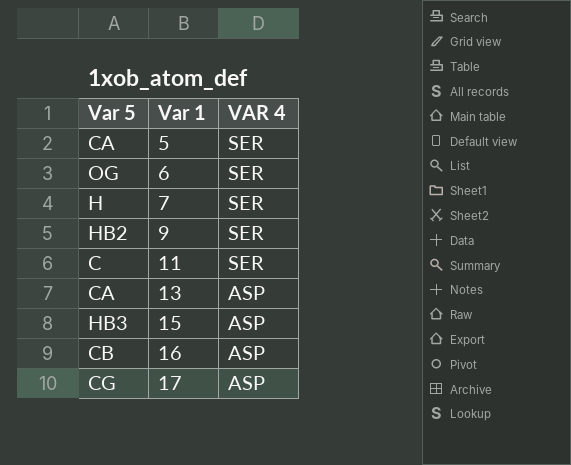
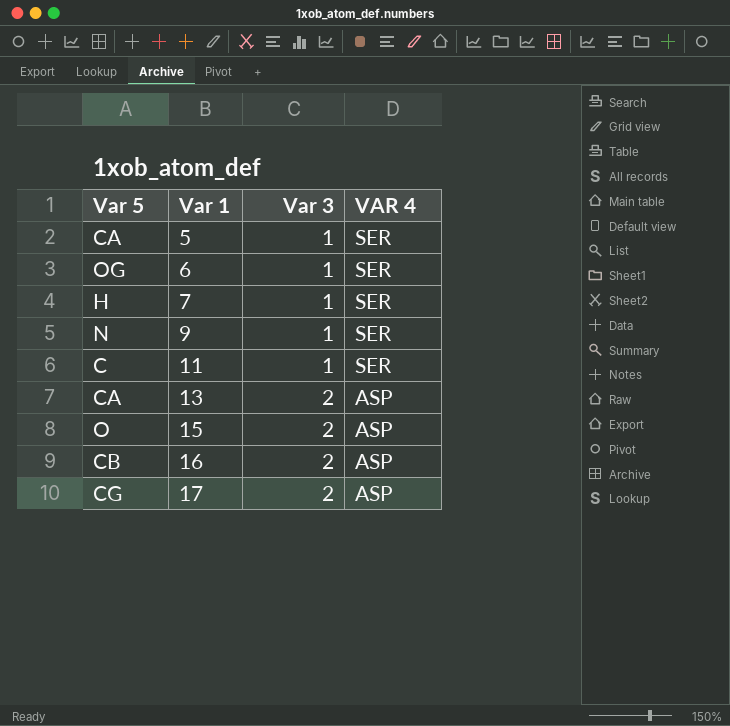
column Var 3 | position: none -> 3
9 | Var 5: HB2 -> N
15 | Var 5: HB3 -> O

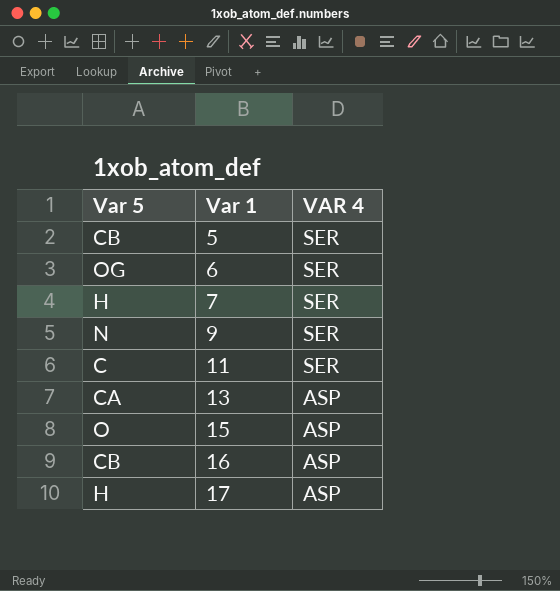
column Var 3 | position: 3 -> none
5 | Var 5: CA -> CB
17 | Var 5: CG -> H

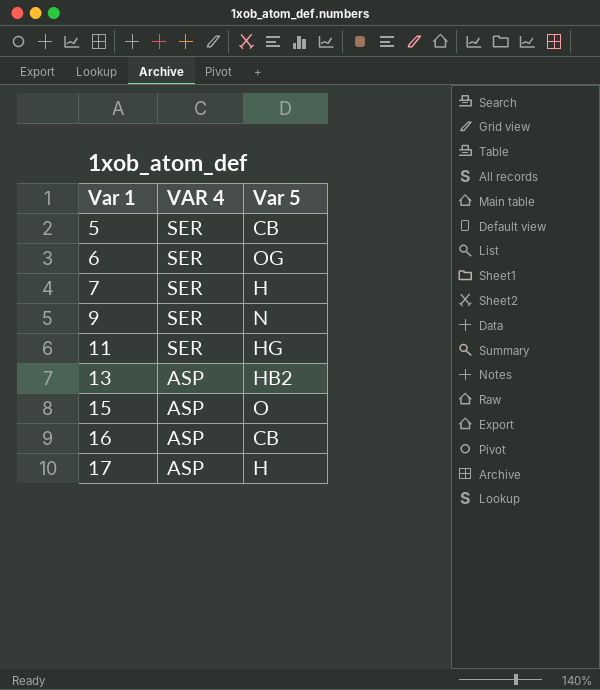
column Var 5 | position: 1 -> 3
11 | Var 5: C -> HG
13 | Var 5: CA -> HB2

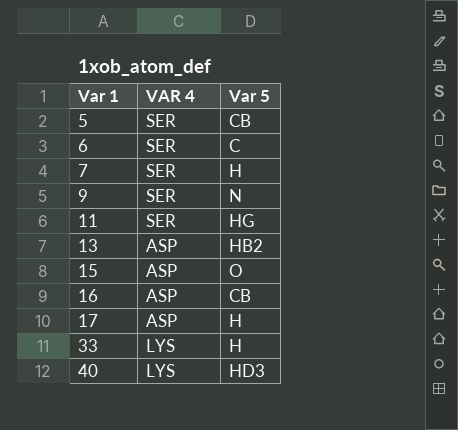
6 | Var 5: OG -> C
row 33: none -> LYS | H
row 40: none -> LYS | HD3

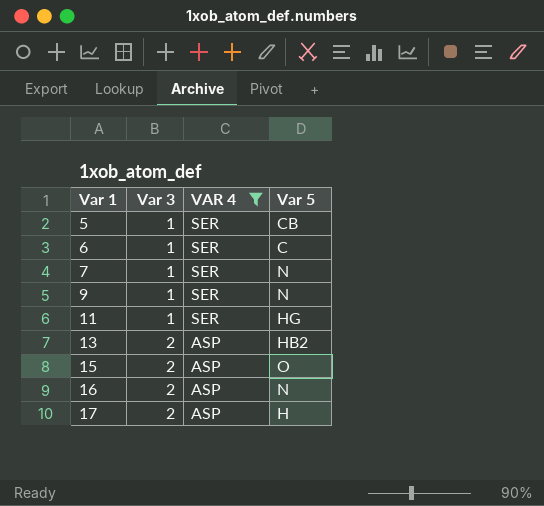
filter: none -> VAR 4 != LYS
column Var 3 | position: none -> 2
7 | Var 5: H -> N
16 | Var 5: CB -> N

